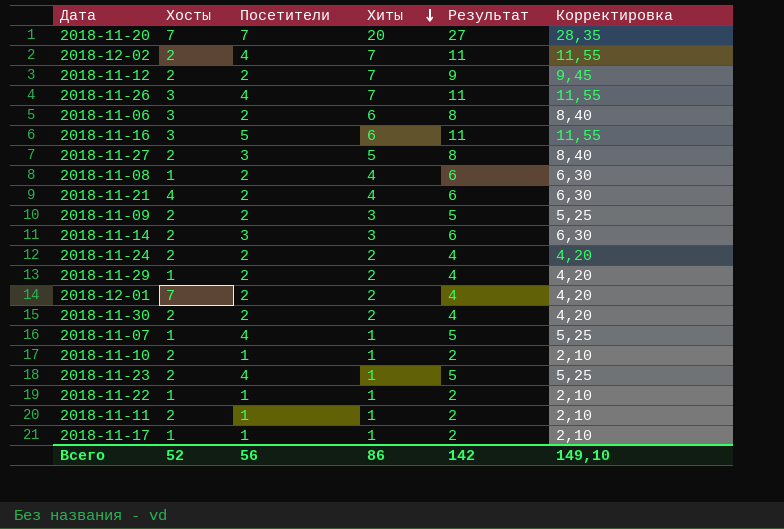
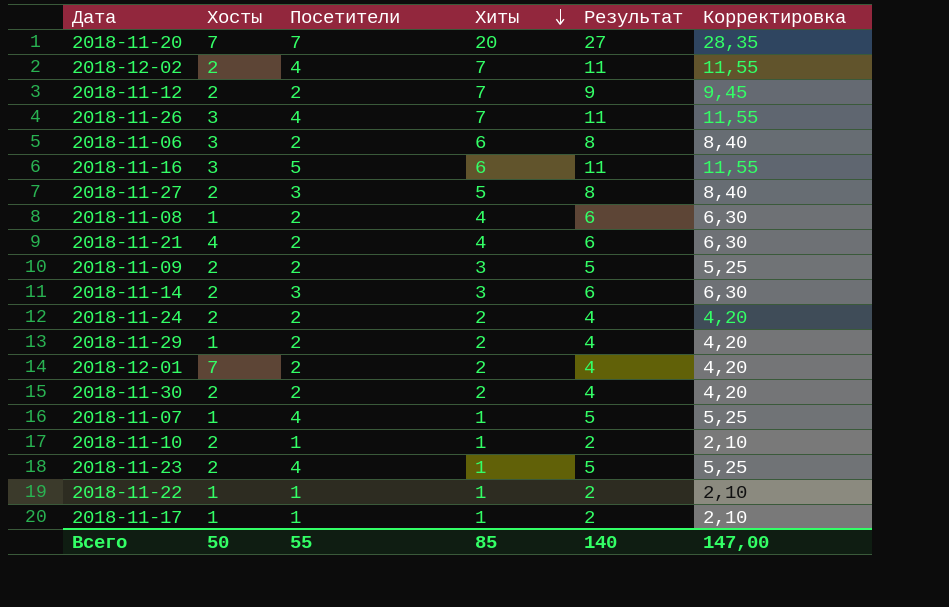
row 2018-11-11: 2 | 1 | 1 | 2 | 2,10 -> none
Всего | Хосты: 52 -> 50
Всего | Посетители: 56 -> 55
Всего | Хиты: 86 -> 85
Всего | Результат: 142 -> 140
Всего | Корректировка: 149,10 -> 147,00

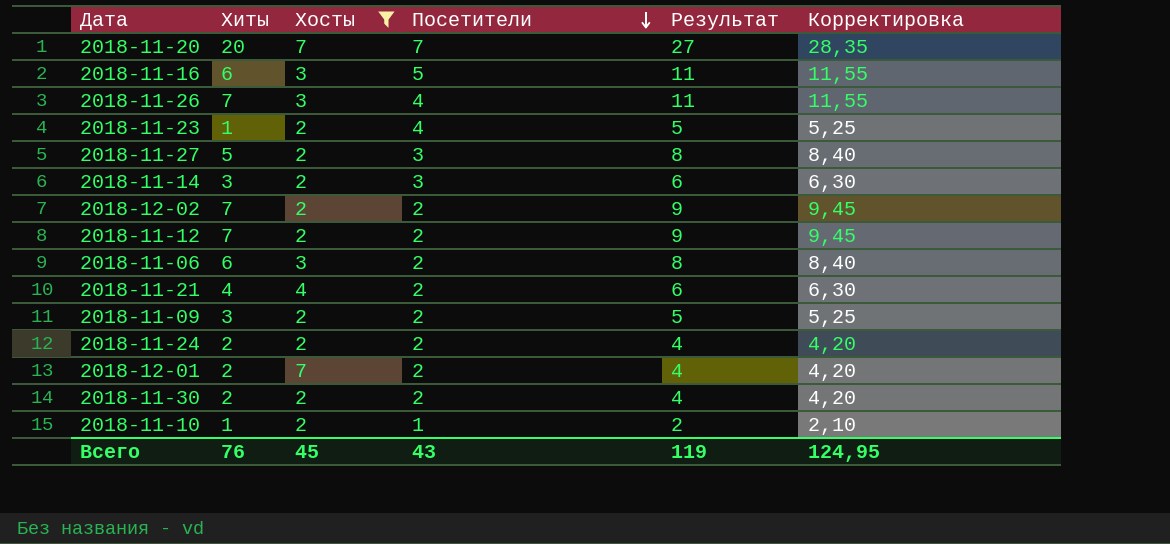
filter: none -> Хосты != 1
row order: Хиты descending -> Посетители descending
column Хиты | position: 4 -> 2
2018-12-02 | Посетители: 4 -> 2
2018-12-02 | Результат: 11 -> 9
2018-12-02 | Корректировка: 11,55 -> 9,45
Всего | Хиты: 85 -> 76
Всего | Хосты: 50 -> 45
Всего | Посетители: 55 -> 43
Всего | Результат: 140 -> 119
Всего | Корректировка: 147,00 -> 124,95

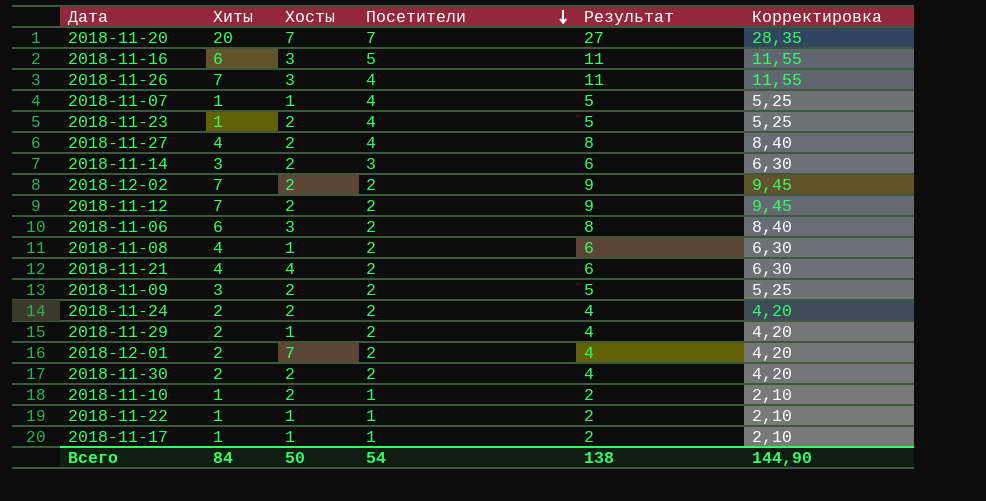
filter: Хосты != 1 -> none
2018-11-27 | Хиты: 5 -> 4
2018-11-27 | Посетители: 3 -> 4
Всего | Хиты: 76 -> 84
Всего | Хосты: 45 -> 50
Всего | Посетители: 43 -> 54
Всего | Результат: 119 -> 138
Всего | Корректировка: 124,95 -> 144,90

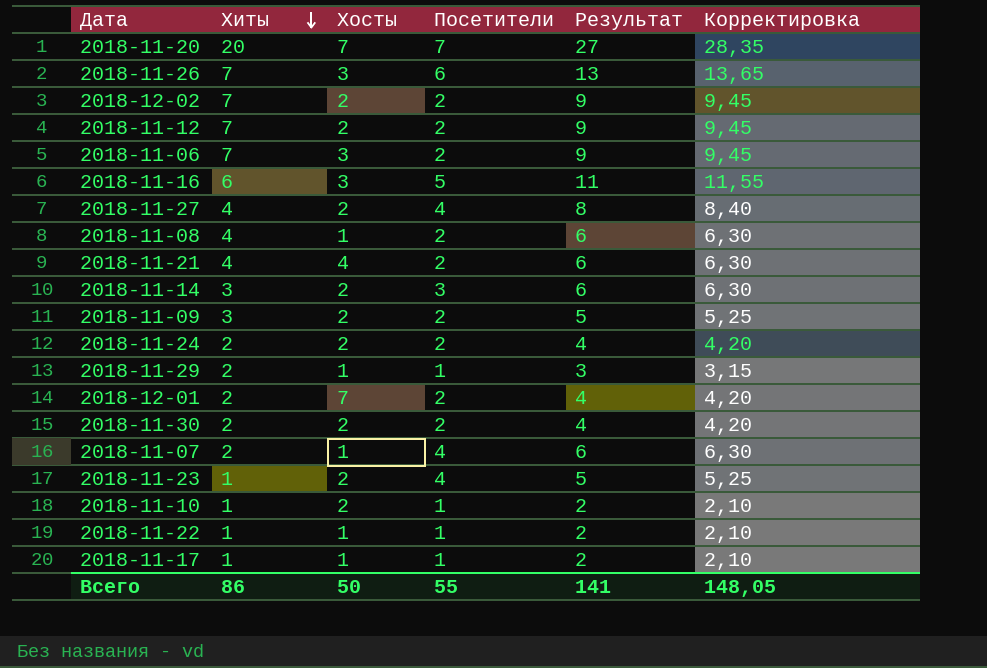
row order: Посетители descending -> Хиты descending
2018-11-26 | Посетители: 4 -> 6
2018-11-26 | Результат: 11 -> 13
2018-11-26 | Корректировка: 11,55 -> 13,65
2018-11-06 | Хиты: 6 -> 7
2018-11-06 | Результат: 8 -> 9
2018-11-06 | Корректировка: 8,40 -> 9,45
2018-11-29 | Посетители: 2 -> 1
2018-11-29 | Результат: 4 -> 3
2018-11-29 | Корректировка: 4,20 -> 3,15
2018-11-07 | Хиты: 1 -> 2
2018-11-07 | Результат: 5 -> 6
2018-11-07 | Корректировка: 5,25 -> 6,30
Всего | Хиты: 84 -> 86
Всего | Посетители: 54 -> 55
Всего | Результат: 138 -> 141
Всего | Корректировка: 144,90 -> 148,05

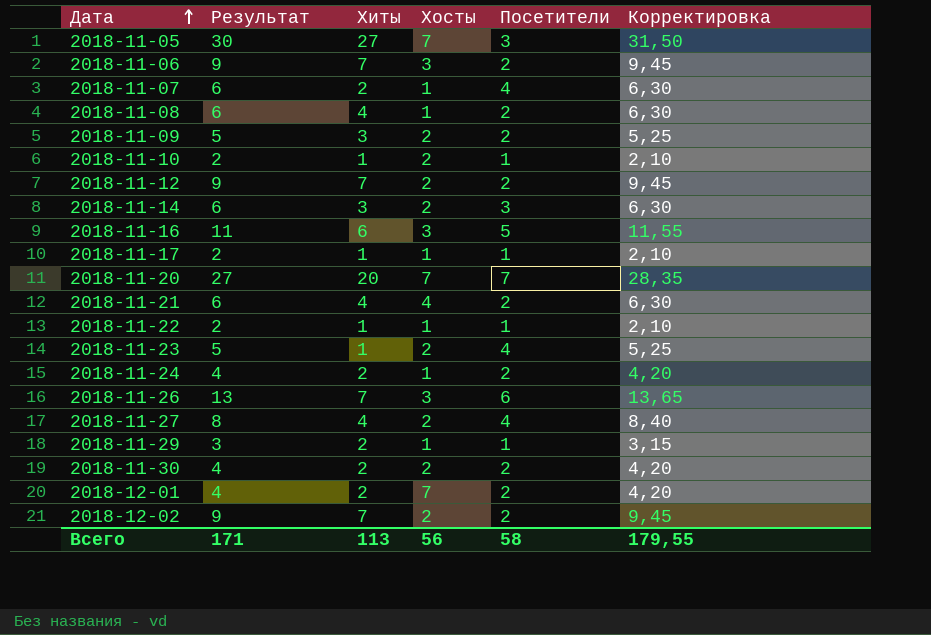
row order: Хиты descending -> Дата ascending
column Результат | position: 5 -> 2
row 2018-11-05: none -> 30 | 27 | 7 | 3 | 31,50
2018-11-24 | Хосты: 2 -> 1
Всего | Результат: 141 -> 171
Всего | Хиты: 86 -> 113
Всего | Хосты: 50 -> 56
Всего | Посетители: 55 -> 58
Всего | Корректировка: 148,05 -> 179,55

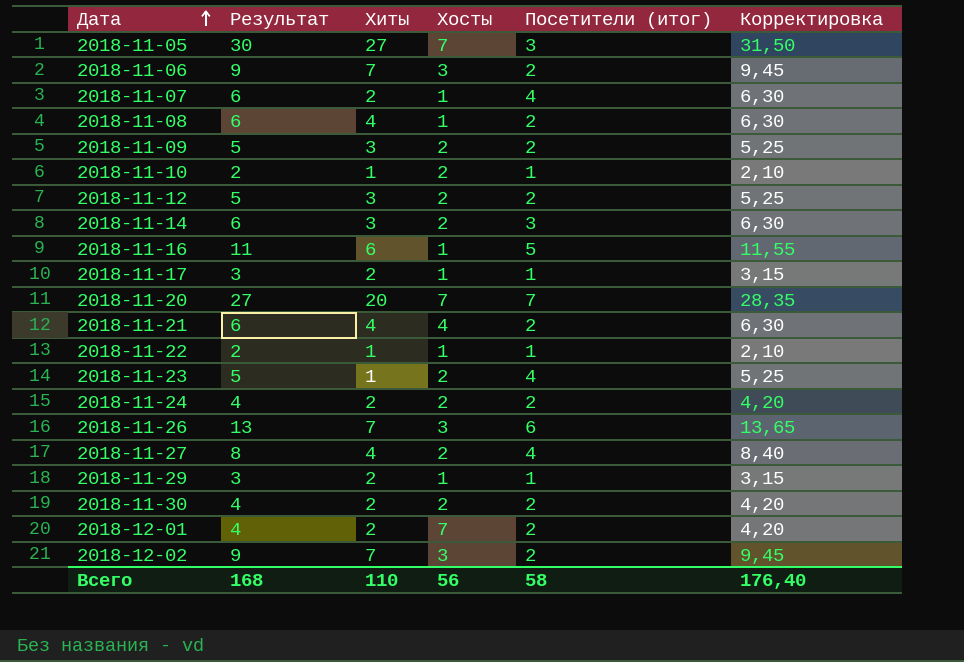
column name: Посетители -> Посетители (итог)
2018-11-12 | Результат: 9 -> 5
2018-11-12 | Хиты: 7 -> 3
2018-11-12 | Корректировка: 9,45 -> 5,25
2018-11-16 | Хосты: 3 -> 1
2018-11-17 | Результат: 2 -> 3
2018-11-17 | Хиты: 1 -> 2
2018-11-17 | Корректировка: 2,10 -> 3,15
2018-11-24 | Хосты: 1 -> 2
2018-12-02 | Хосты: 2 -> 3
Всего | Результат: 171 -> 168
Всего | Хиты: 113 -> 110
Всего | Корректировка: 179,55 -> 176,40

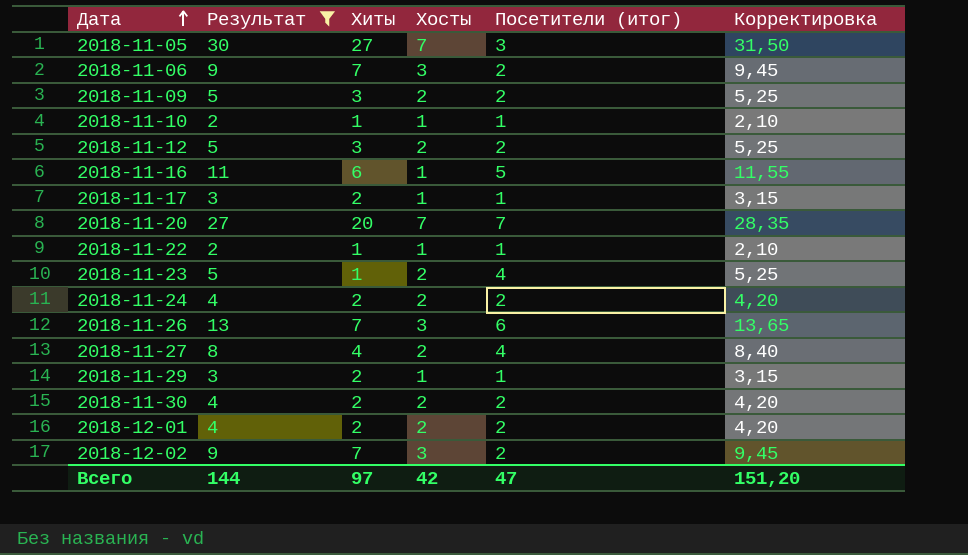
filter: none -> Результат != 6
2018-11-10 | Хосты: 2 -> 1
2018-12-01 | Хосты: 7 -> 2
Всего | Результат: 168 -> 144
Всего | Хиты: 110 -> 97
Всего | Хосты: 56 -> 42
Всего | Посетители (итог): 58 -> 47
Всего | Корректировка: 176,40 -> 151,20

